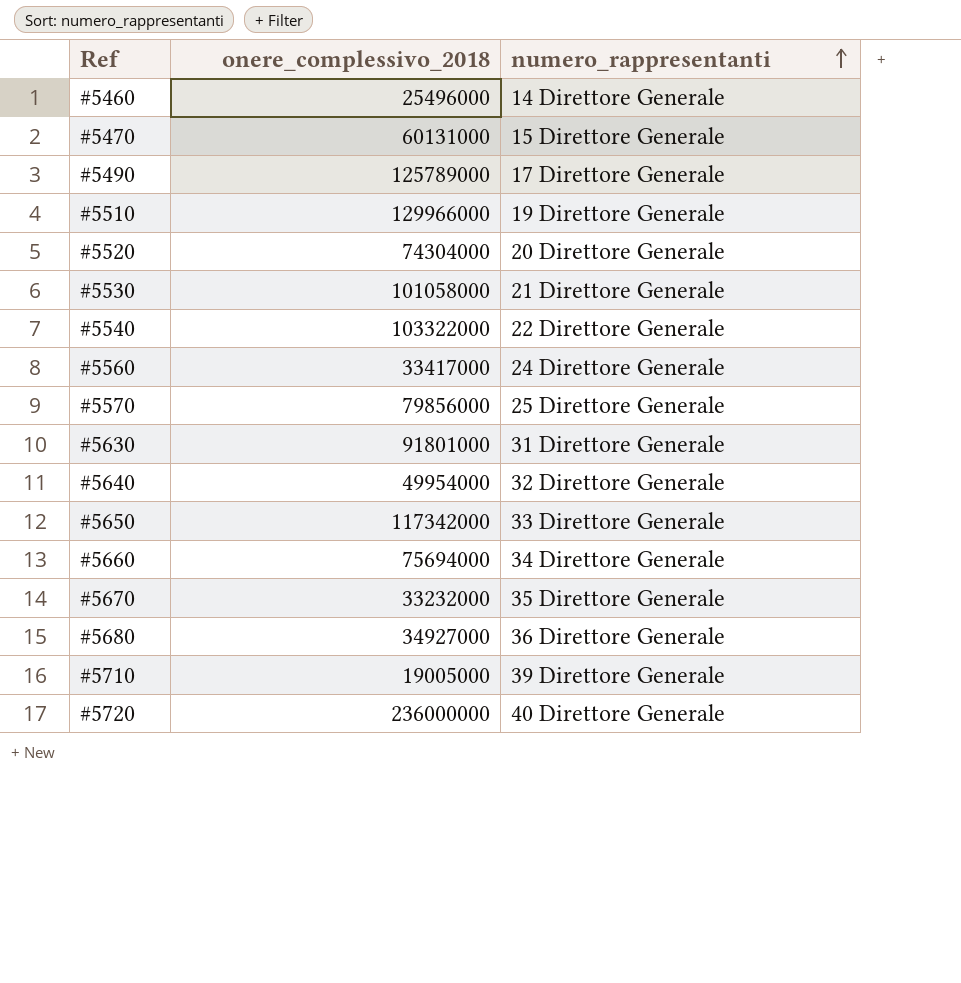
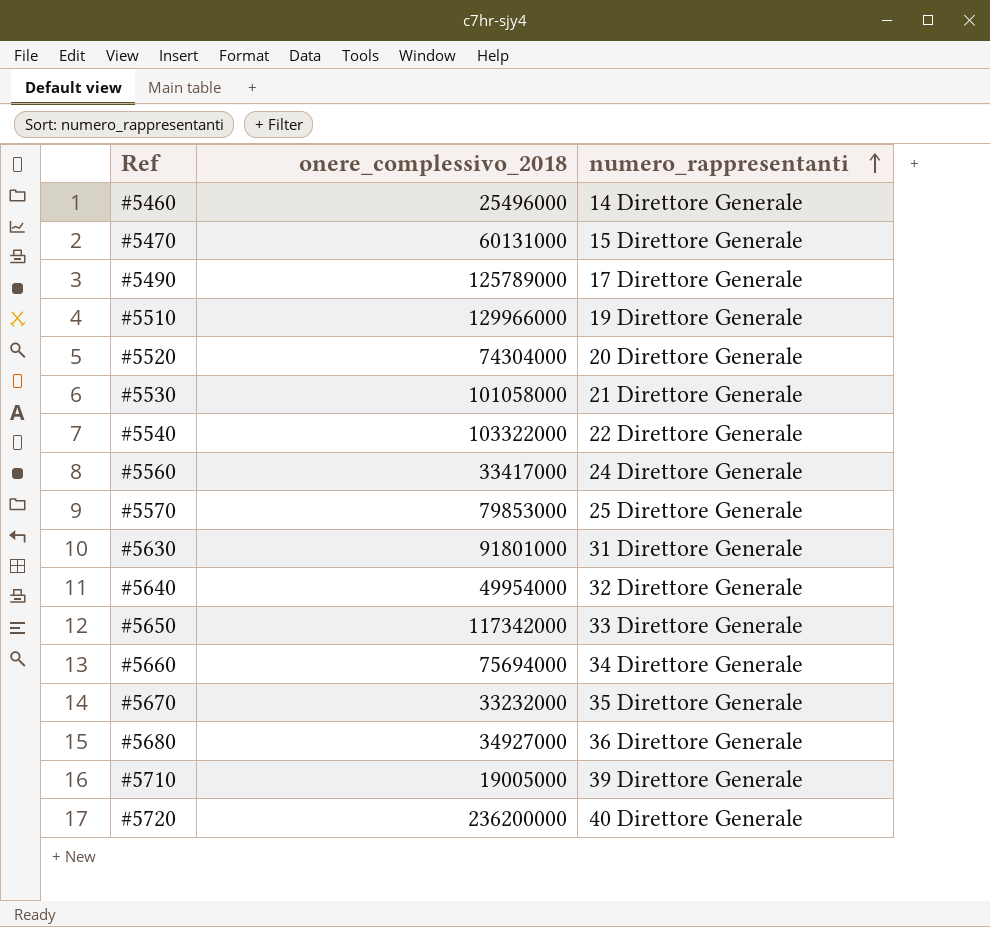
#5570 | onere_complessivo_2018: 79856000 -> 79853000
#5720 | onere_complessivo_2018: 236000000 -> 236200000

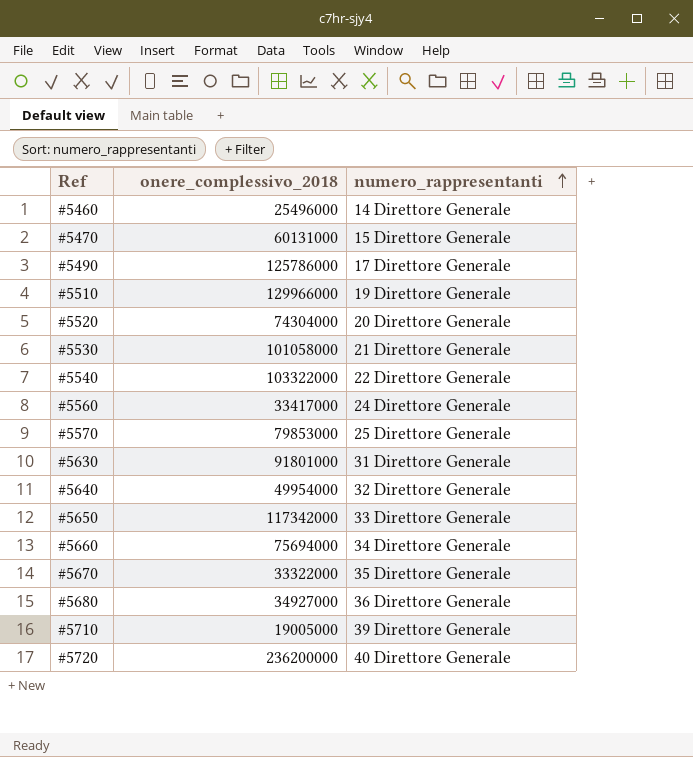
#5490 | onere_complessivo_2018: 125789000 -> 125786000
#5670 | onere_complessivo_2018: 33232000 -> 33322000

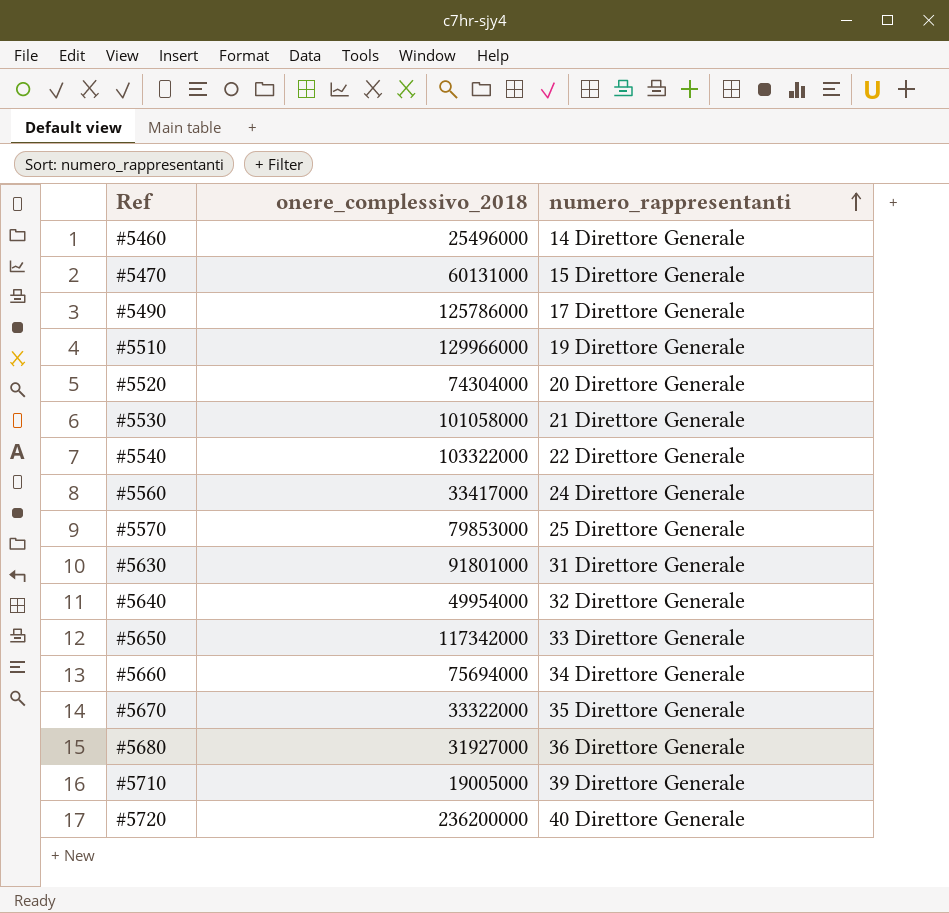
#5680 | onere_complessivo_2018: 34927000 -> 31927000

